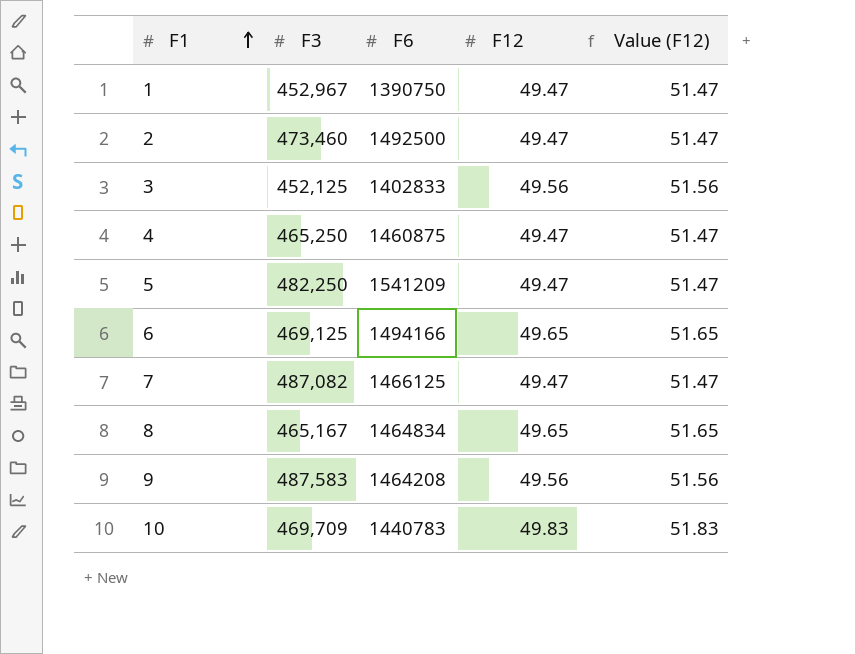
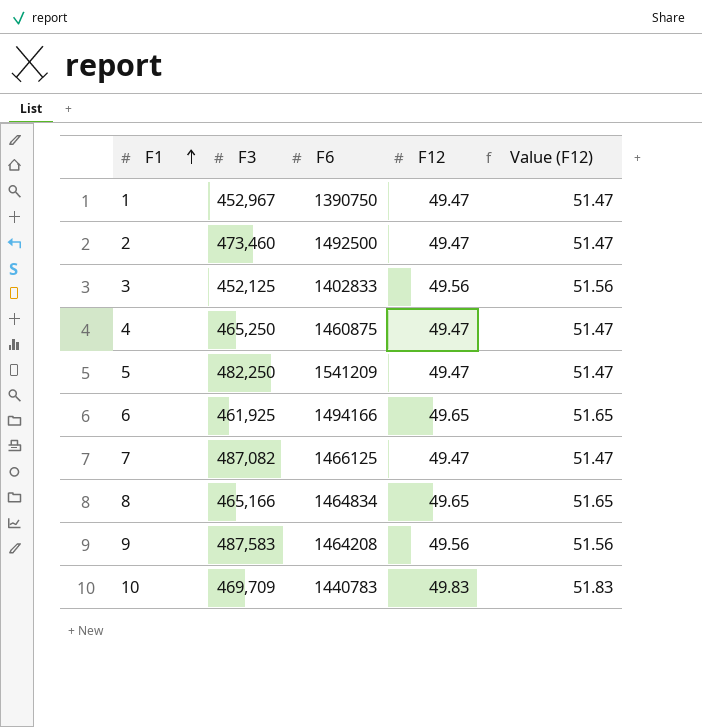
6 | F3: 469,125 -> 461,925
8 | F3: 465,167 -> 465,166

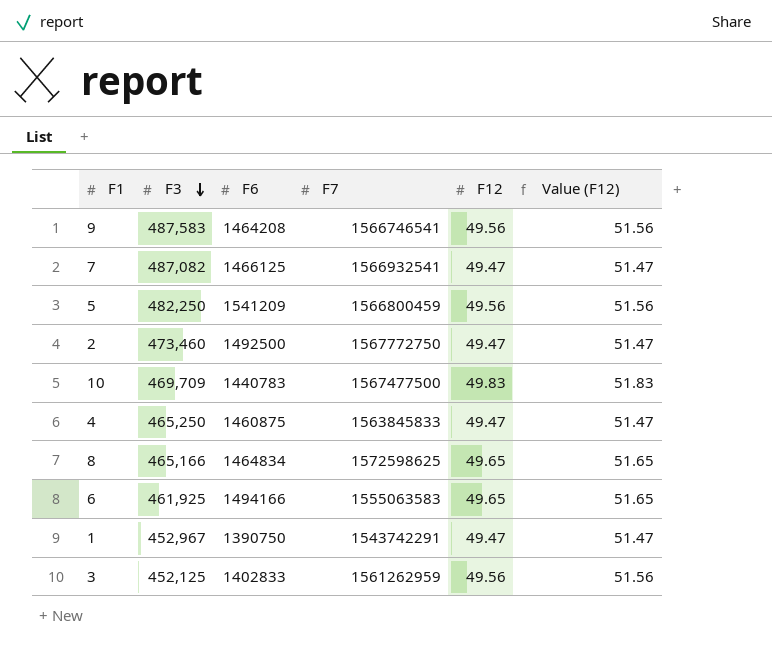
row order: F1 ascending -> F3 descending
column F7 | position: none -> 4
5 | F12: 49.47 -> 49.56
5 | Value (F12): 51.47 -> 51.56

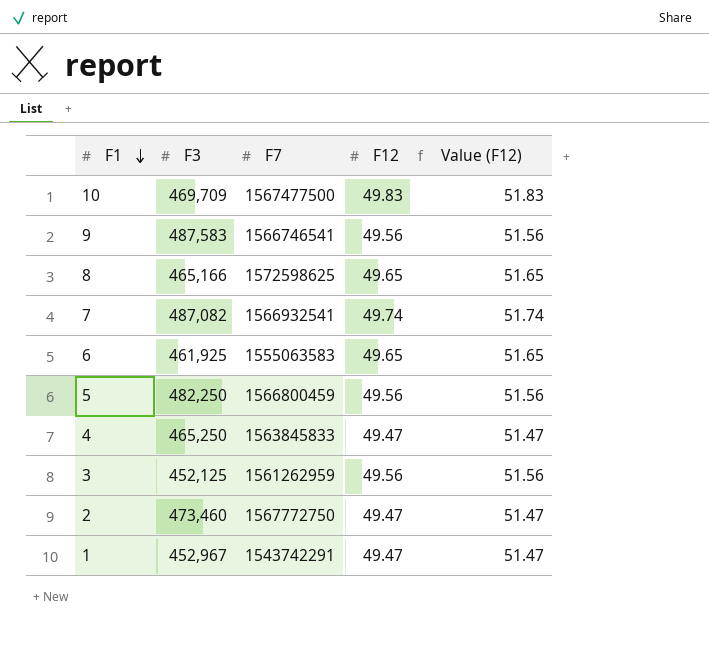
row order: F3 descending -> F1 descending
column F6 | position: 3 -> none
7 | F12: 49.47 -> 49.74
7 | Value (F12): 51.47 -> 51.74

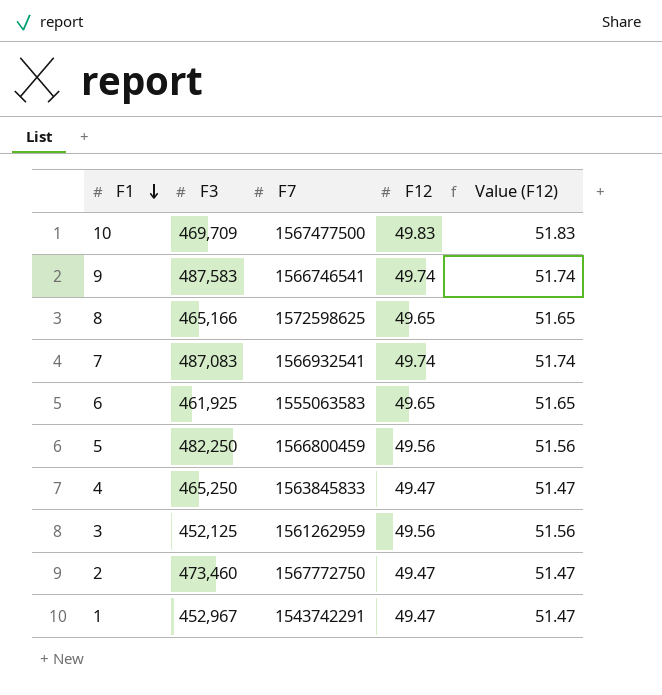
9 | F12: 49.56 -> 49.74
9 | Value (F12): 51.56 -> 51.74
7 | F3: 487,082 -> 487,083

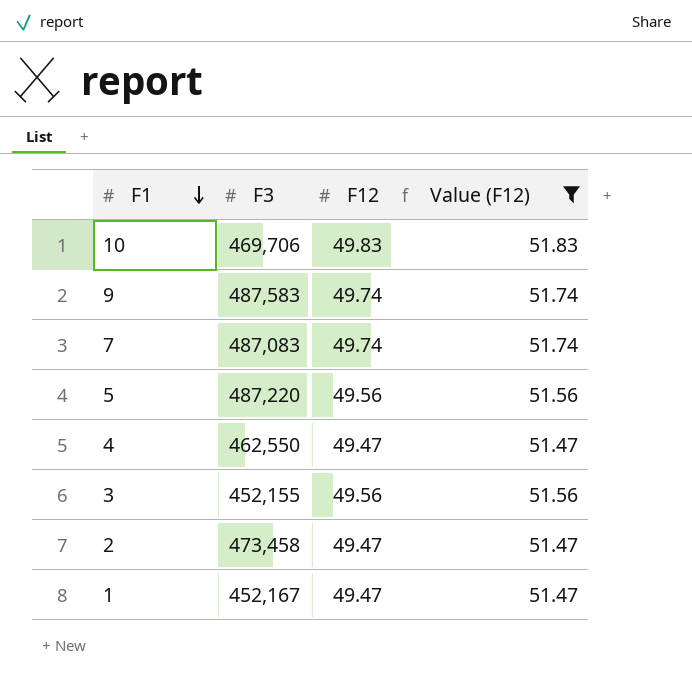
filter: none -> Value (F12) != 51.65
column F7 | position: 3 -> none
10 | F3: 469,709 -> 469,706
5 | F3: 482,250 -> 487,220
4 | F3: 465,250 -> 462,550
3 | F3: 452,125 -> 452,155
2 | F3: 473,460 -> 473,458
1 | F3: 452,967 -> 452,167

